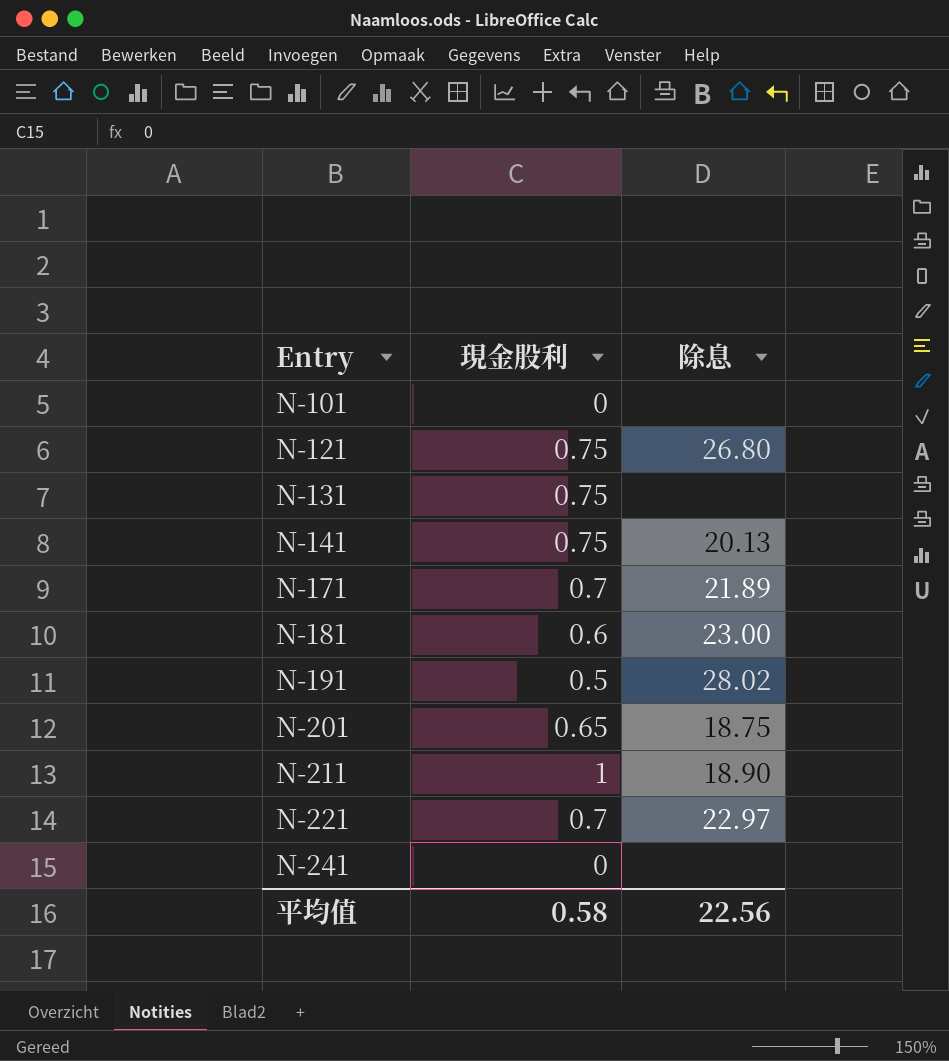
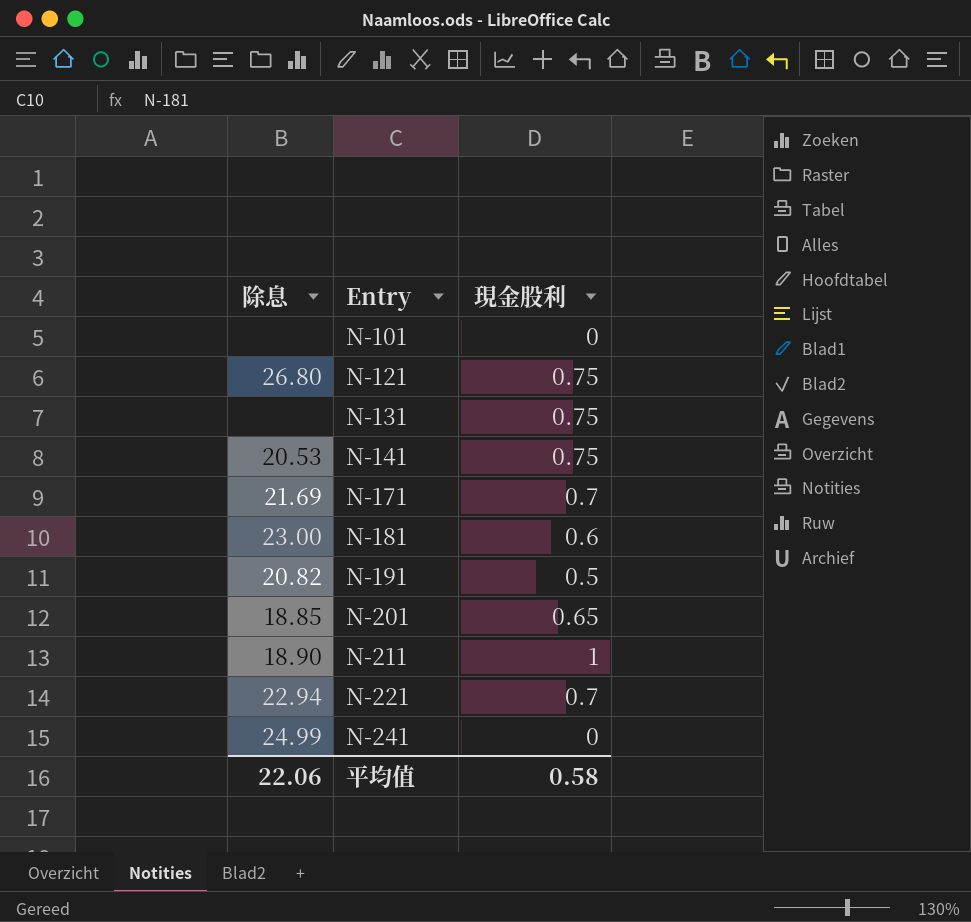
column 除息 | position: 3 -> 1
N-141 | 除息: 20.13 -> 20.53
N-171 | 除息: 21.89 -> 21.69
N-191 | 除息: 28.02 -> 20.82
N-201 | 除息: 18.75 -> 18.85
N-221 | 除息: 22.97 -> 22.94
N-241 | 除息: none -> 24.99
平均值 | 除息: 22.56 -> 22.06

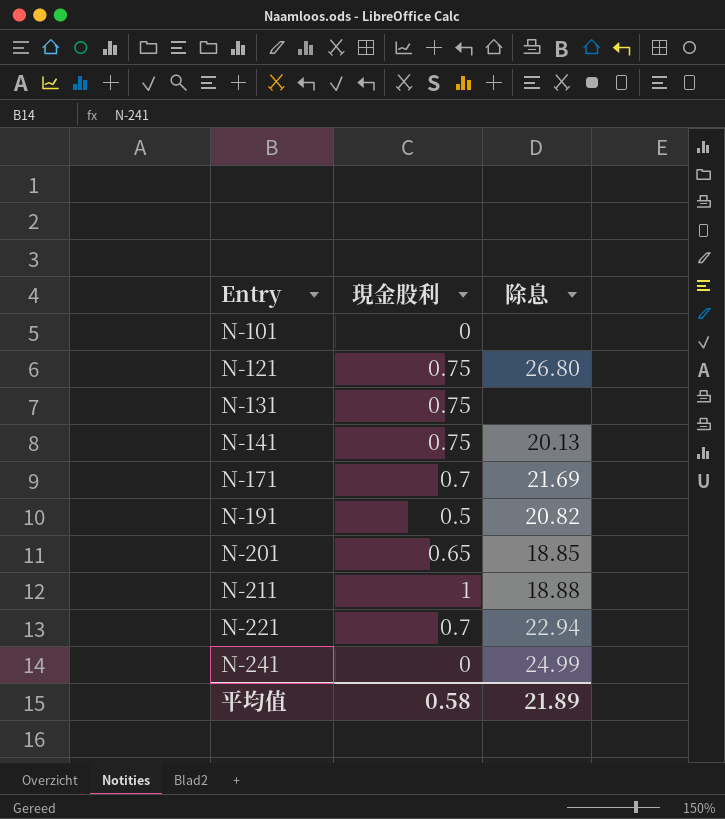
column 除息 | position: 1 -> 3
row N-181: 23.00 | 0.6 -> none
N-141 | 除息: 20.53 -> 20.13
N-211 | 除息: 18.90 -> 18.88
平均值 | 除息: 22.06 -> 21.89

